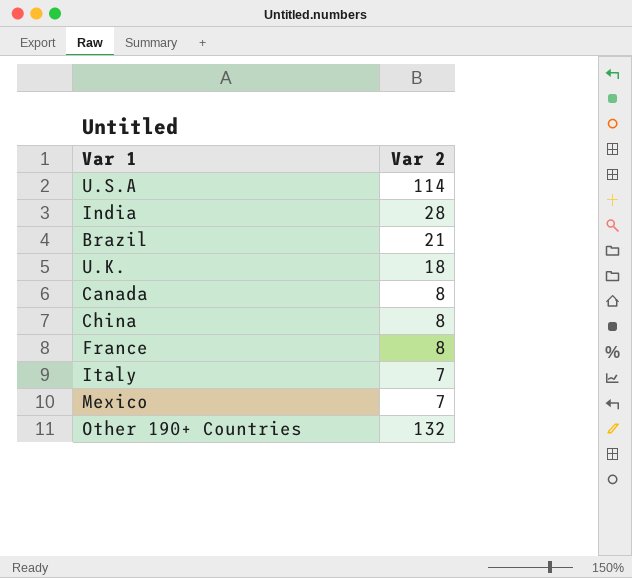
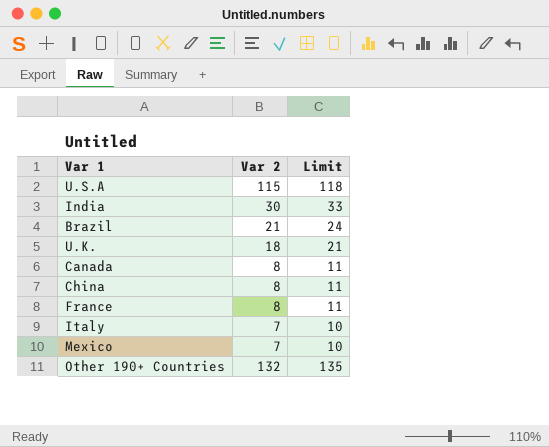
column Limit | formula: none -> [Var 2] + 3
U.S.A | Var 2: 114 -> 115
India | Var 2: 28 -> 30

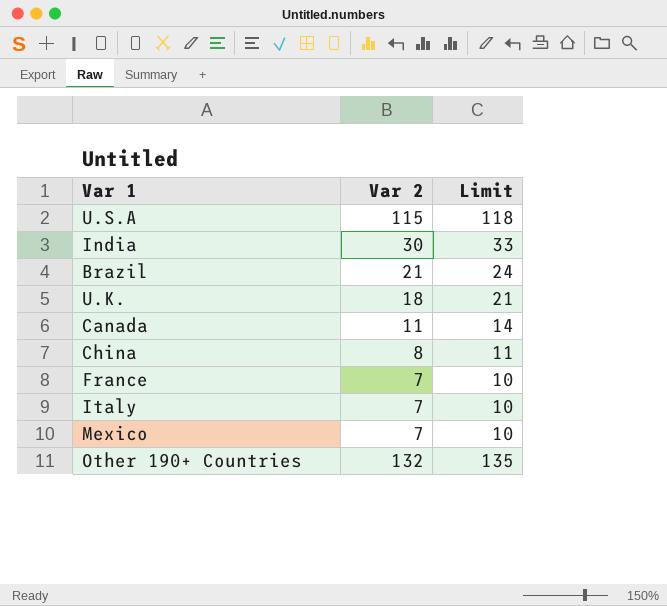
Canada | Var 2: 8 -> 11
Canada | Limit: 11 -> 14
France | Var 2: 8 -> 7
France | Limit: 11 -> 10

